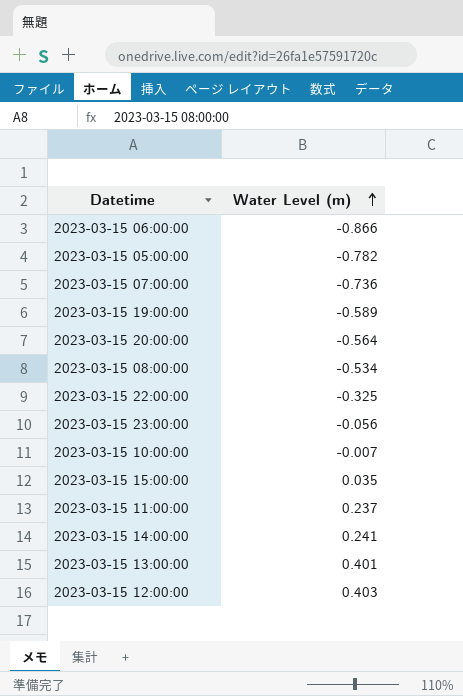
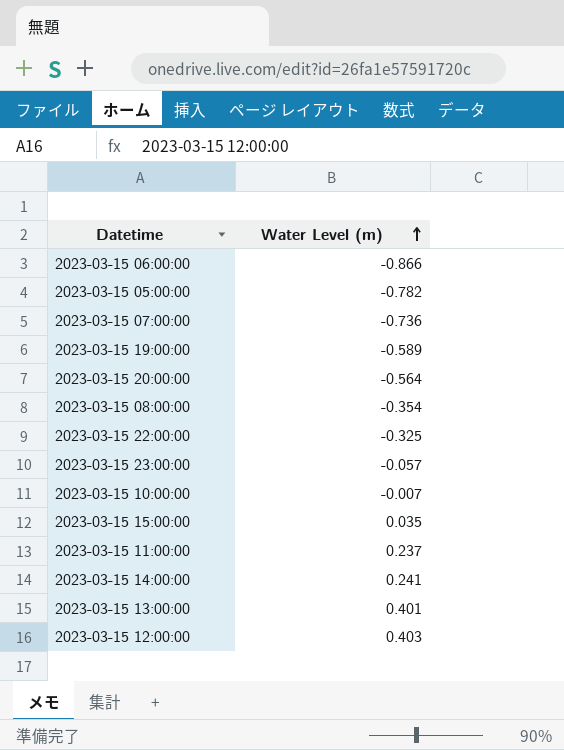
2023-03-15 08:00:00 | Water Level (m): -0.534 -> -0.354
2023-03-15 23:00:00 | Water Level (m): -0.056 -> -0.057

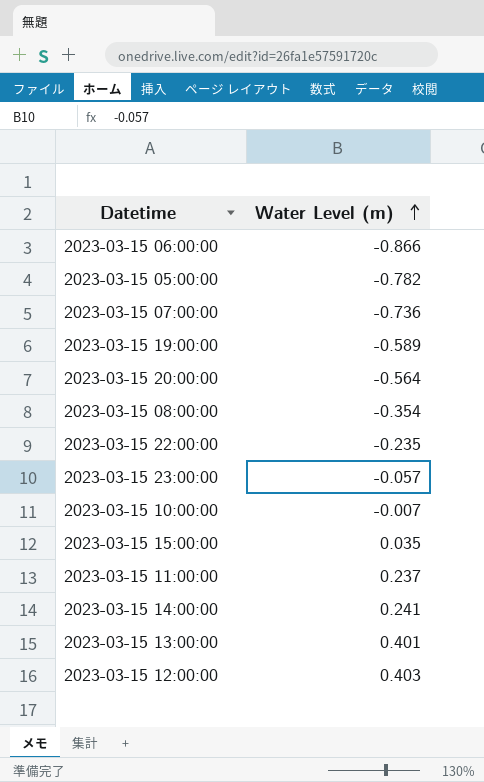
2023-03-15 22:00:00 | Water Level (m): -0.325 -> -0.235

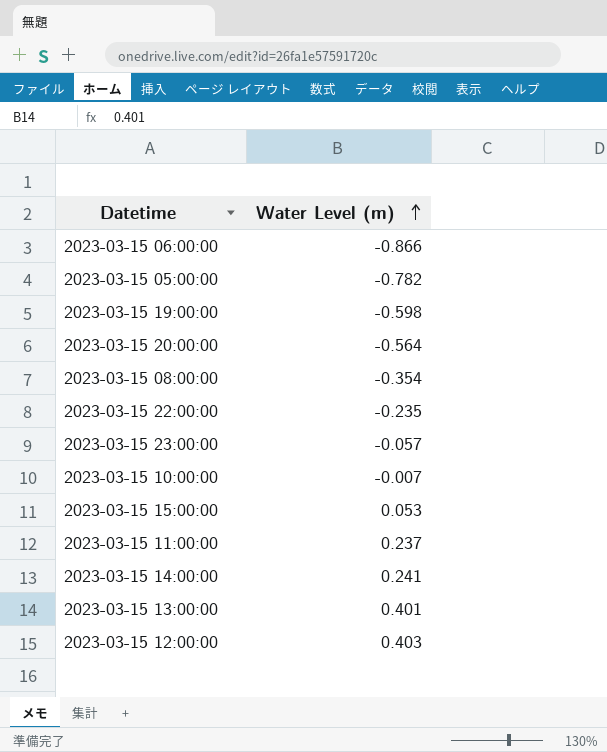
row 2023-03-15 07:00:00: -0.736 -> none
2023-03-15 19:00:00 | Water Level (m): -0.589 -> -0.598
2023-03-15 15:00:00 | Water Level (m): 0.035 -> 0.053

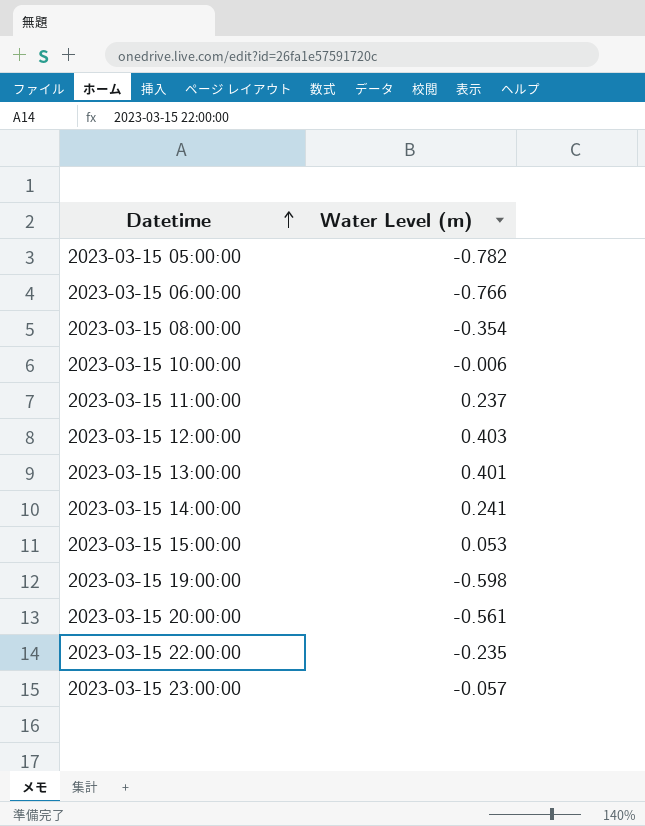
row order: Water Level (m) ascending -> Datetime ascending
2023-03-15 06:00:00 | Water Level (m): -0.866 -> -0.766
2023-03-15 10:00:00 | Water Level (m): -0.007 -> -0.006
2023-03-15 20:00:00 | Water Level (m): -0.564 -> -0.561

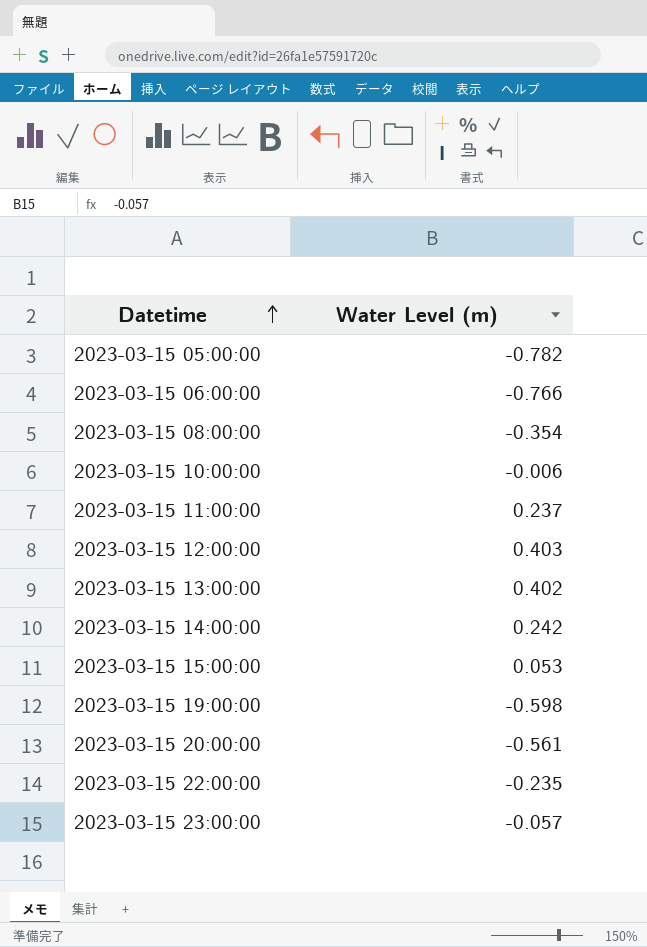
2023-03-15 13:00:00 | Water Level (m): 0.401 -> 0.402
2023-03-15 14:00:00 | Water Level (m): 0.241 -> 0.242

